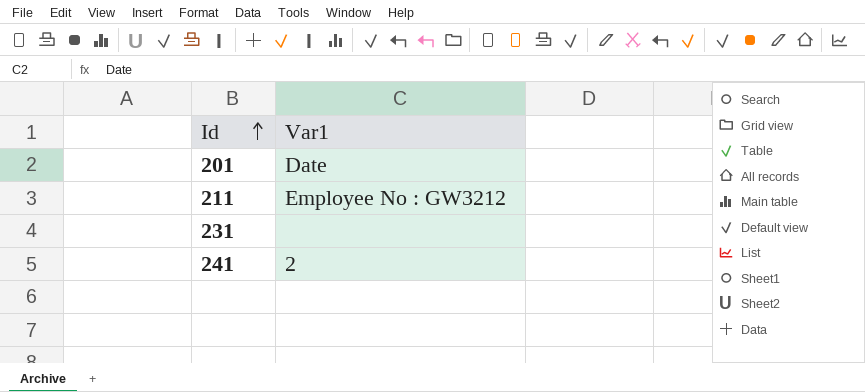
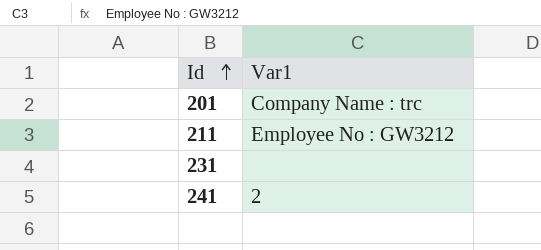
201 | Var1: Date -> Company Name : trc

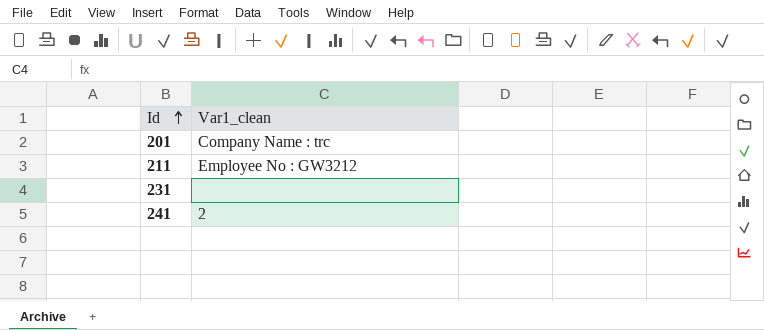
column name: Var1 -> Var1_clean

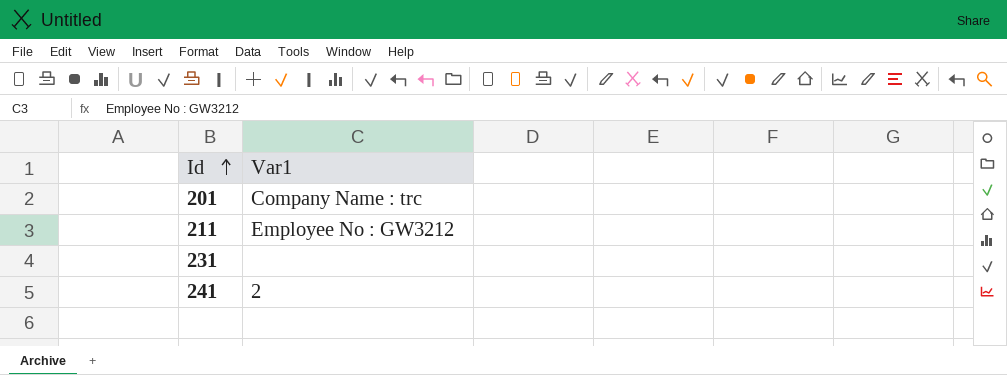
column name: Var1_clean -> Var1

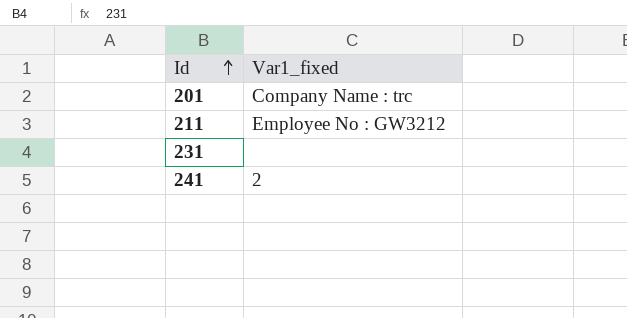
column name: Var1 -> Var1_fixed

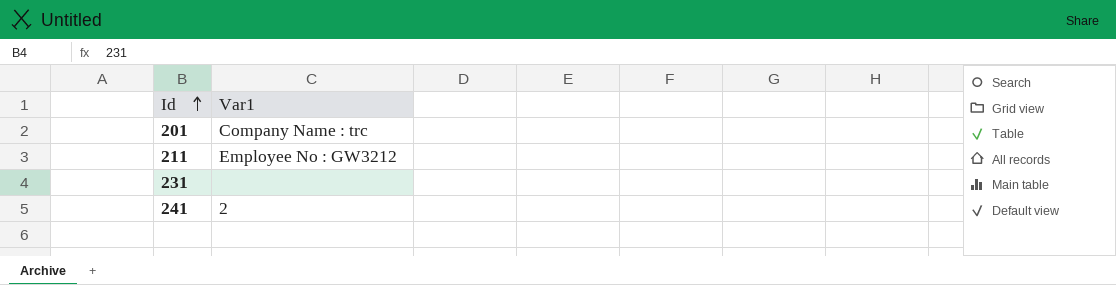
column name: Var1_fixed -> Var1

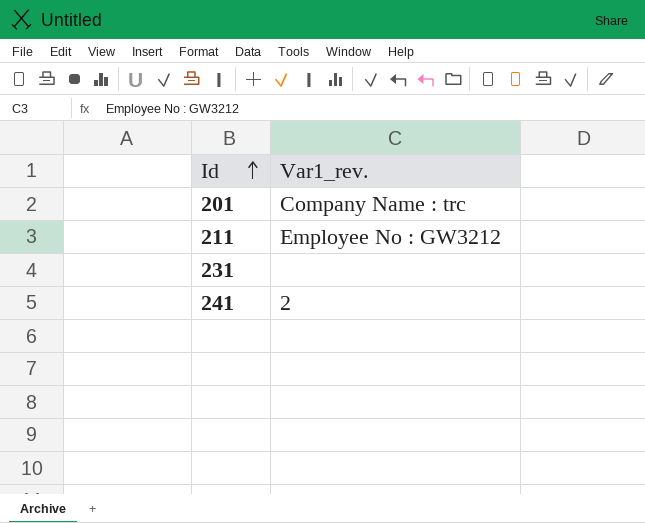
column name: Var1 -> Var1_rev.

